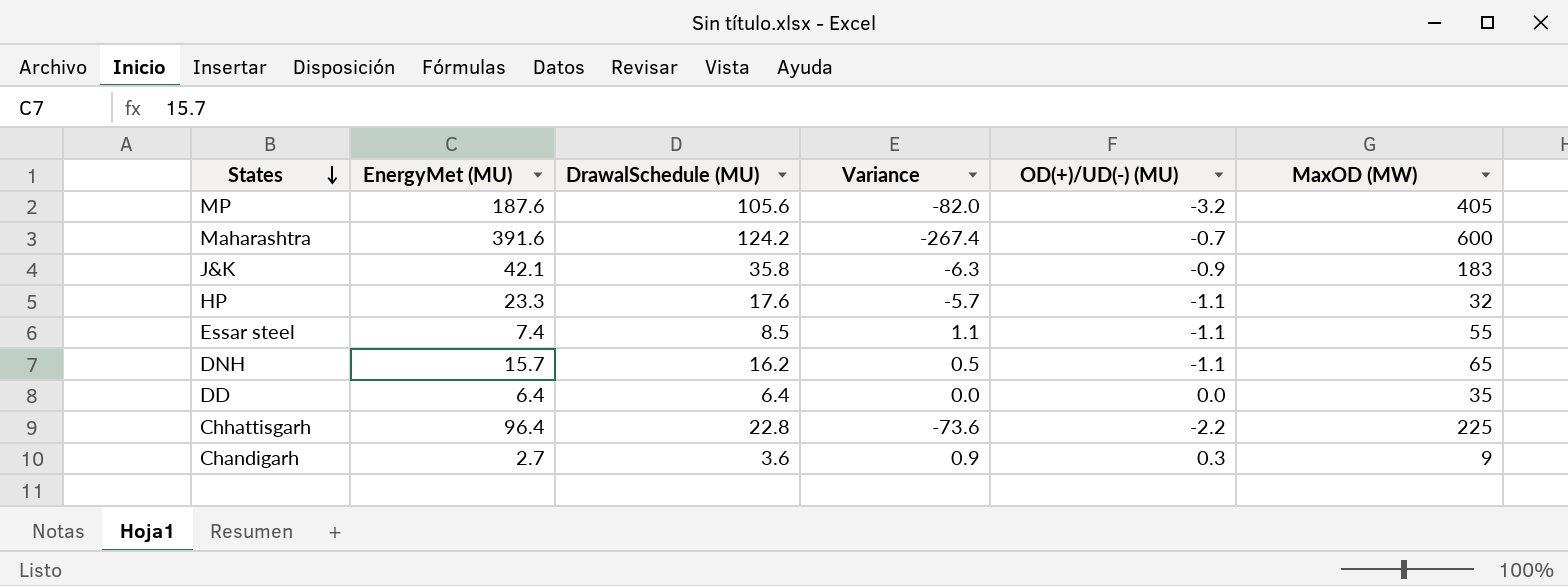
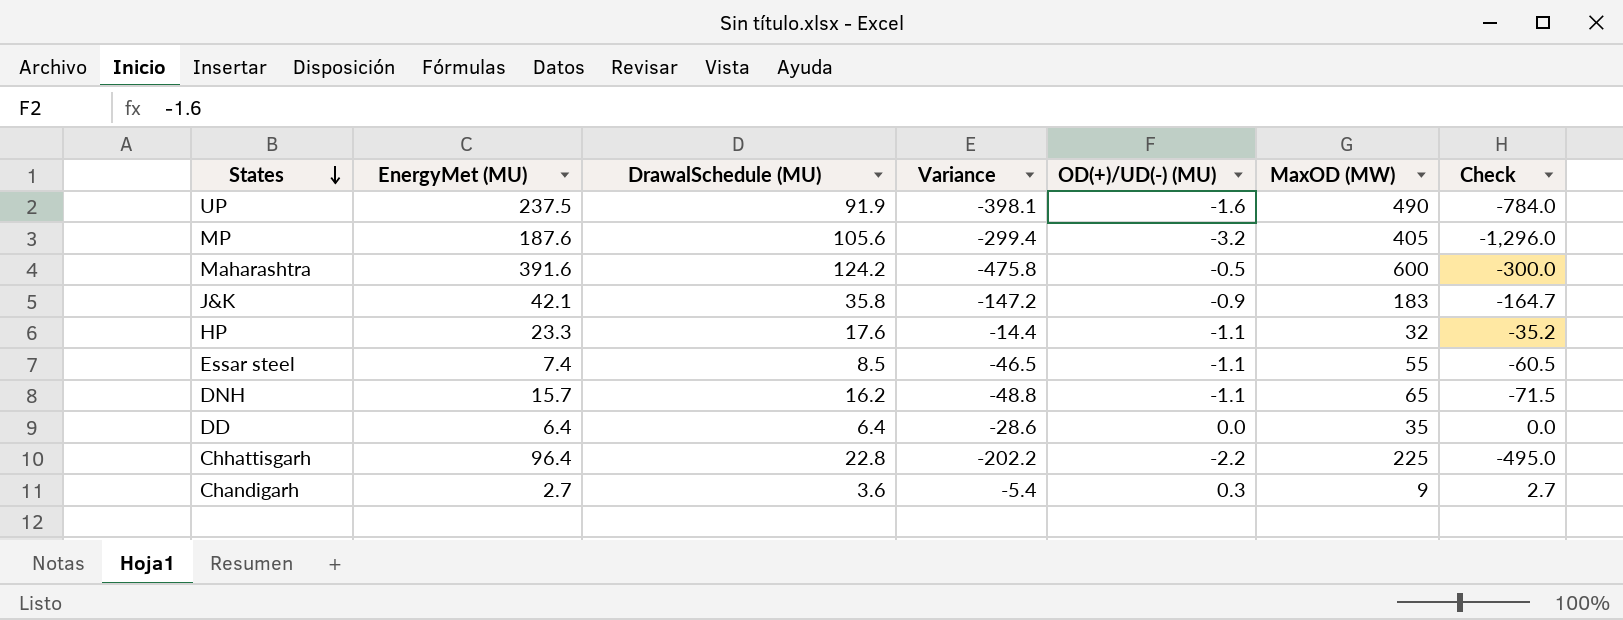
column Variance | formula: [DrawalSchedule (MU)] - [EnergyMet (MU)] -> [DrawalSchedule (MU)] - [MaxOD (MW)]
column Check | formula: none -> [OD(+)/UD(-) (MU)] * [MaxOD (MW)]
row UP: none -> 237.5 | 91.9 | -398.1 | -1.6 | 490 | -784.0
Maharashtra | OD(+)/UD(-) (MU): -0.7 -> -0.5

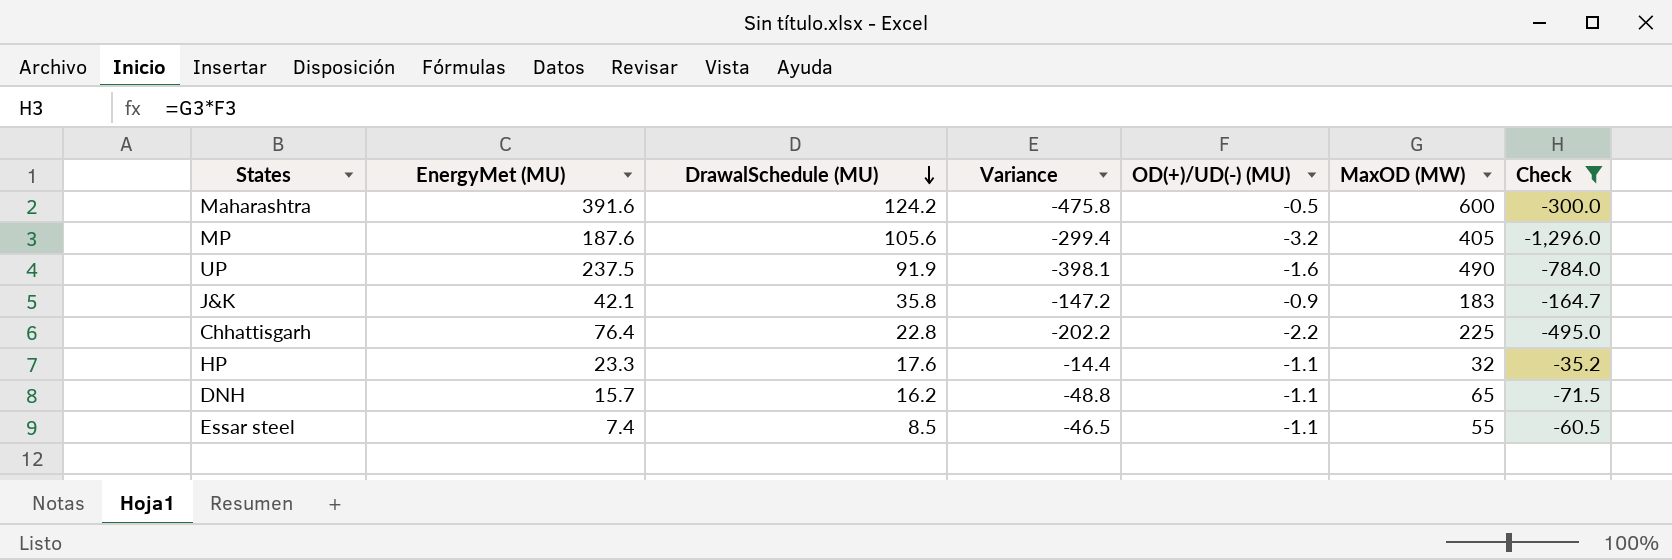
filter: none -> Check <= -35.2
row order: States descending -> DrawalSchedule (MU) descending
Chhattisgarh | EnergyMet (MU): 96.4 -> 76.4

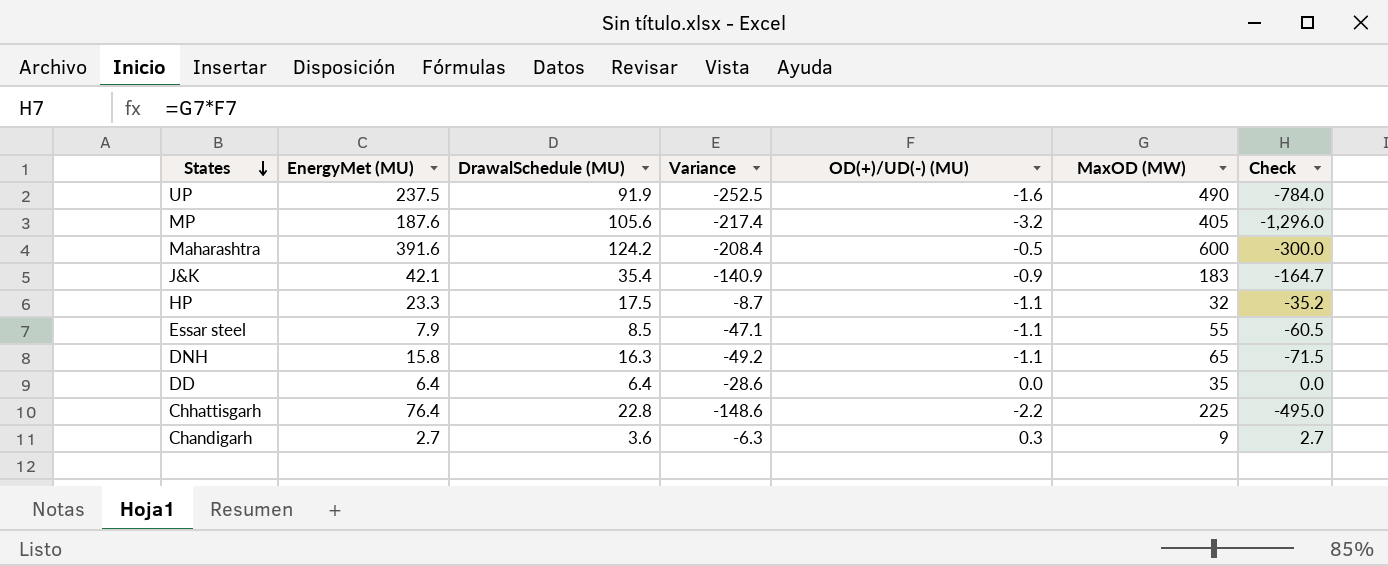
filter: Check <= -35.2 -> none
row order: DrawalSchedule (MU) descending -> States descending
column Variance | formula: [DrawalSchedule (MU)] - [MaxOD (MW)] -> [EnergyMet (MU)] - [MaxOD (MW)]
J&K | DrawalSchedule (MU): 35.8 -> 35.4
HP | DrawalSchedule (MU): 17.6 -> 17.5
Essar steel | EnergyMet (MU): 7.4 -> 7.9
DNH | EnergyMet (MU): 15.7 -> 15.8
DNH | DrawalSchedule (MU): 16.2 -> 16.3

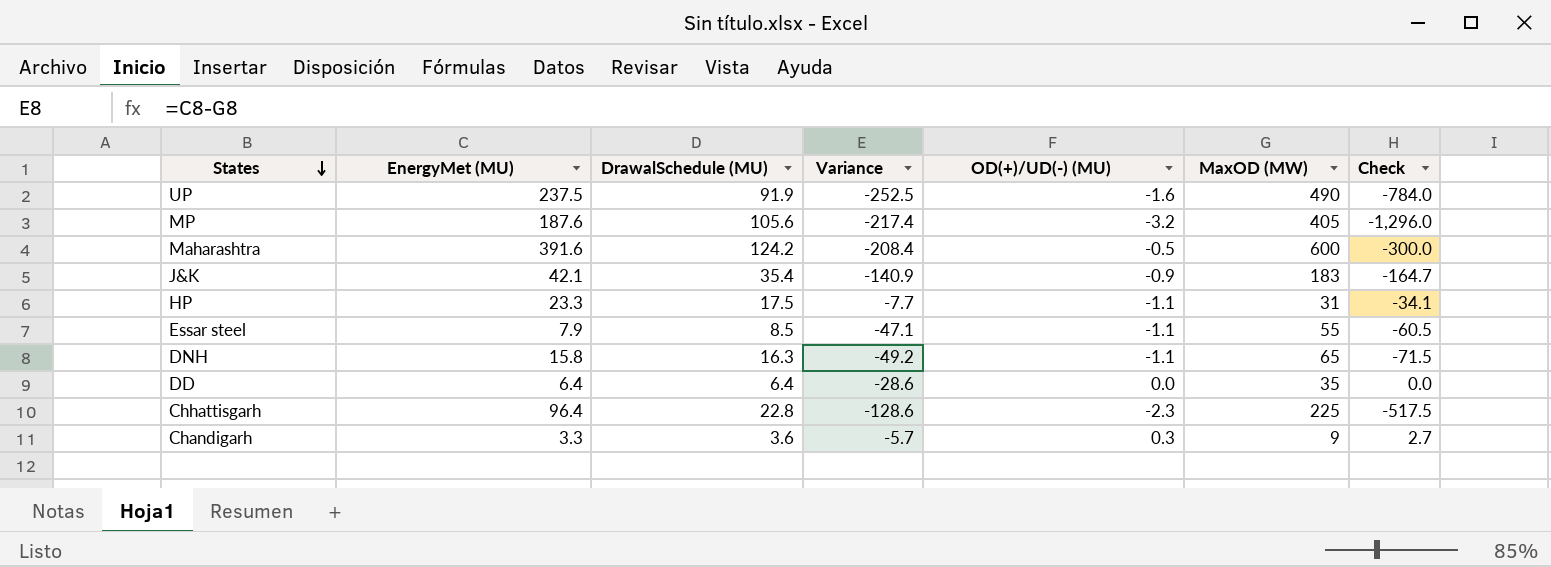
HP | Variance: -8.7 -> -7.7
HP | MaxOD (MW): 32 -> 31
HP | Check: -35.2 -> -34.1
Chhattisgarh | EnergyMet (MU): 76.4 -> 96.4
Chhattisgarh | Variance: -148.6 -> -128.6
Chhattisgarh | OD(+)/UD(-) (MU): -2.2 -> -2.3
Chhattisgarh | Check: -495.0 -> -517.5
Chandigarh | EnergyMet (MU): 2.7 -> 3.3
Chandigarh | Variance: -6.3 -> -5.7

